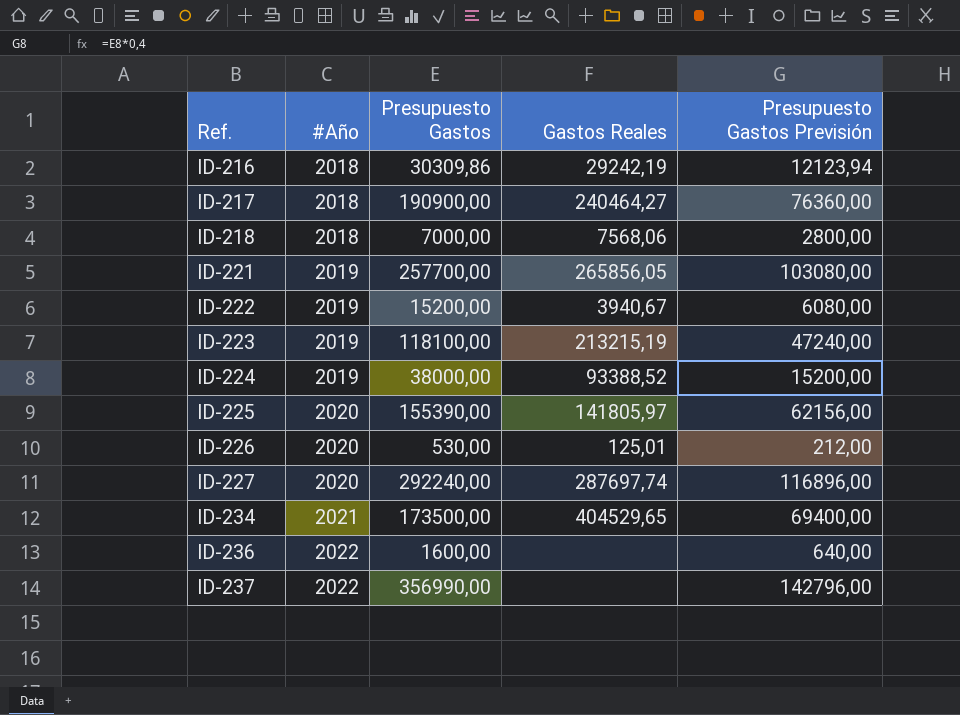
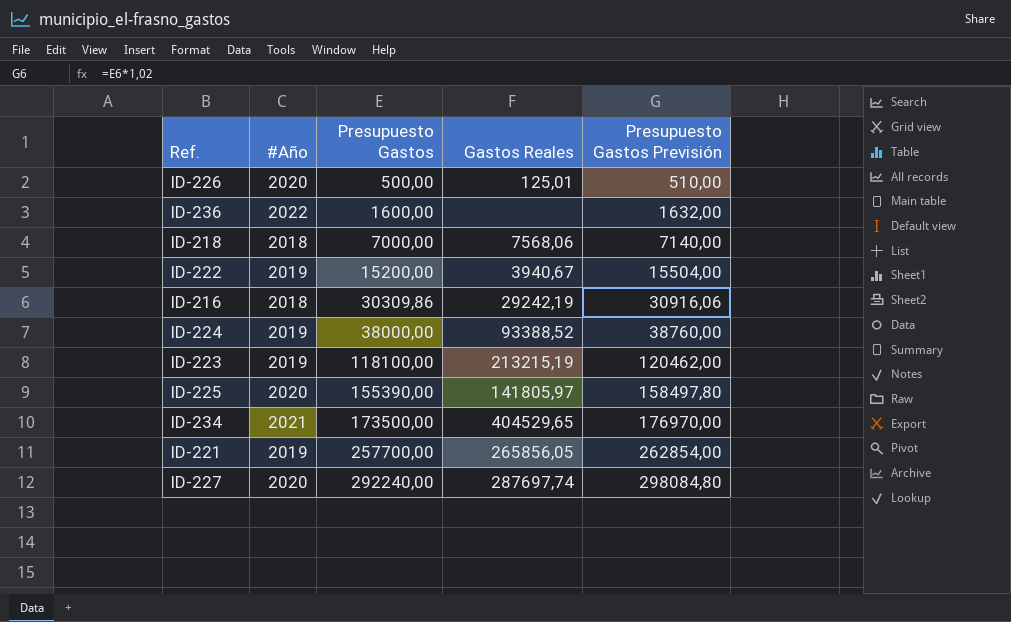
row order: Ref. ascending -> Presupuesto Gastos ascending
column Presupuesto Gastos Previsión | formula: [Presupuesto Gastos] * 0,4 -> [Presupuesto Gastos] * 1,02
row ID-217: 2018 | 190900,00 | 240464,27 | 76360,00 -> none
row ID-237: 2022 | 356990,00 | none | 142796,00 -> none
ID-226 | Presupuesto Gastos: 530,00 -> 500,00

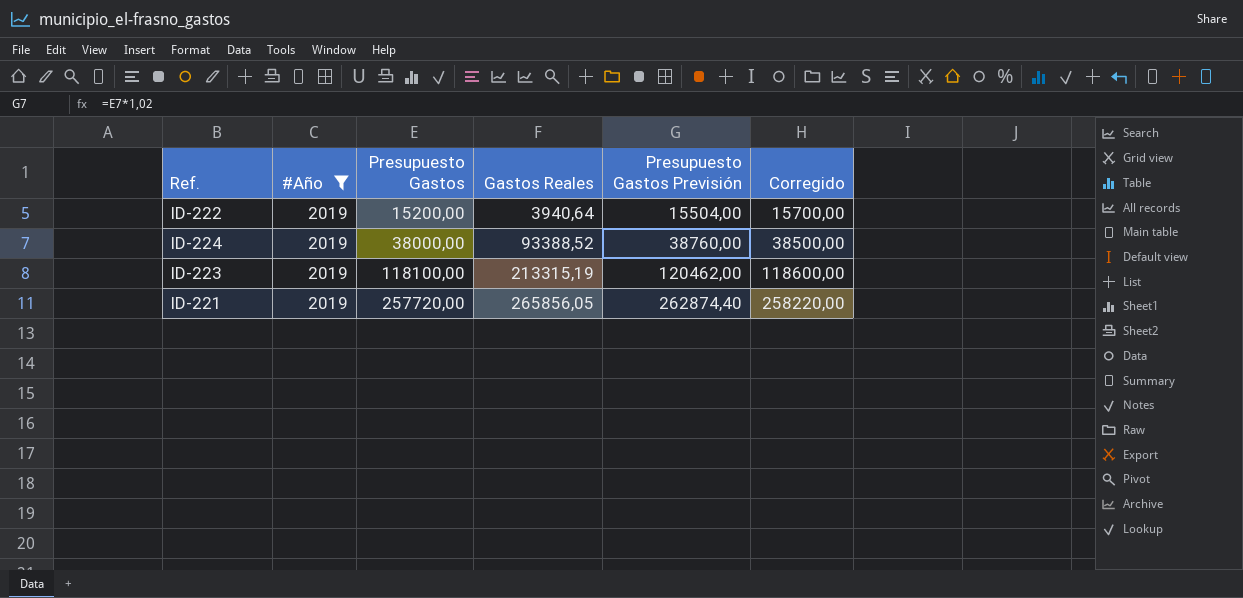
filter: none -> #Año = 2019
column Corregido | formula: none -> [Presupuesto Gastos] + 500
ID-222 | Gastos Reales: 3940,67 -> 3940,64
ID-223 | Gastos Reales: 213215,19 -> 213315,19
ID-221 | Presupuesto Gastos: 257700,00 -> 257720,00
ID-221 | Presupuesto Gastos Previsión: 262854,00 -> 262874,40

